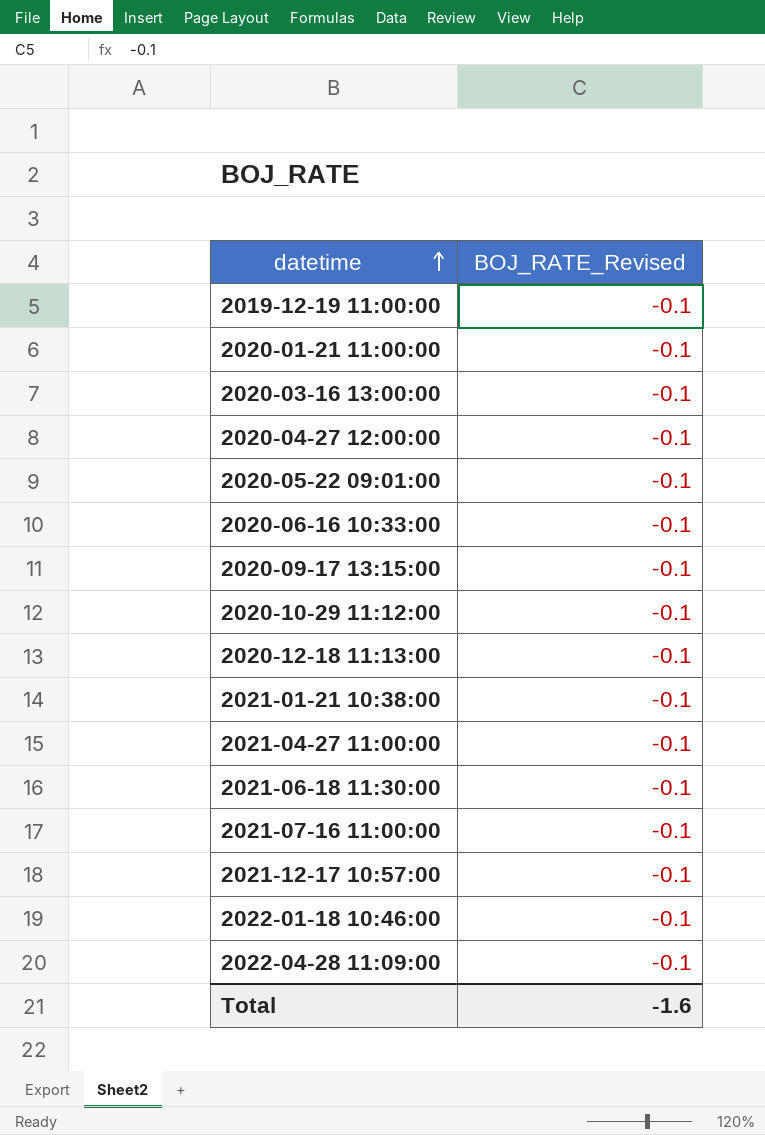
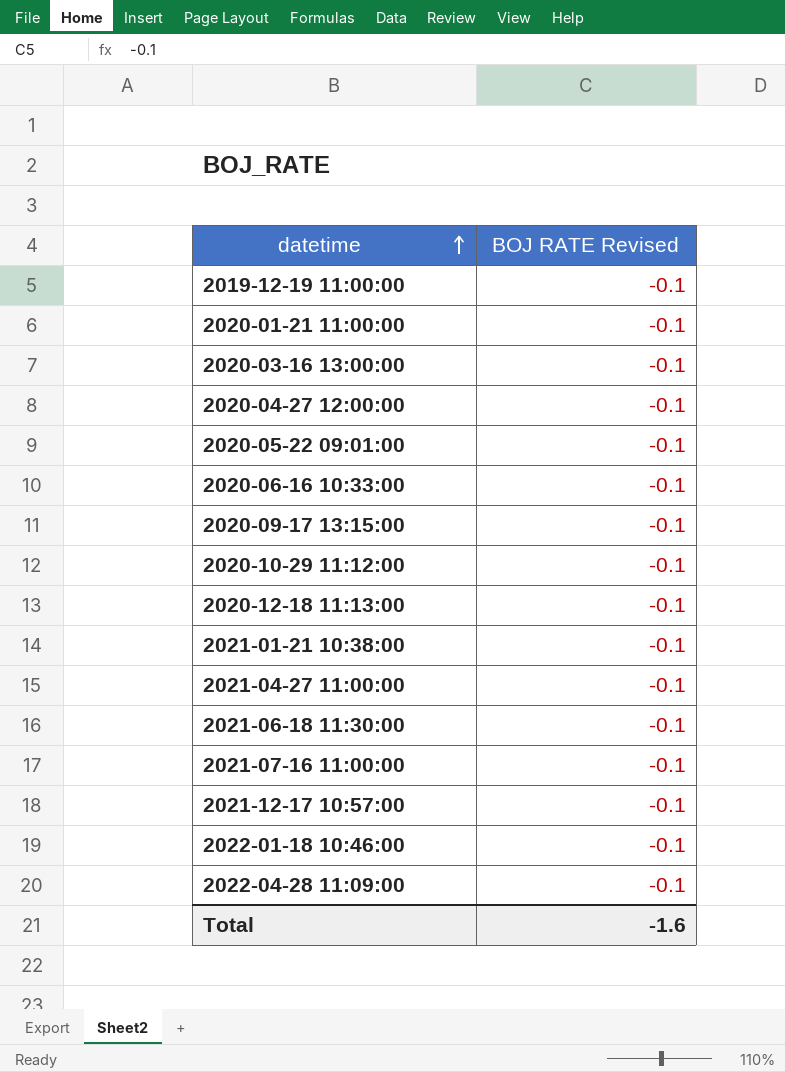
column name: BOJ_RATE_Revised -> BOJ RATE Revised

